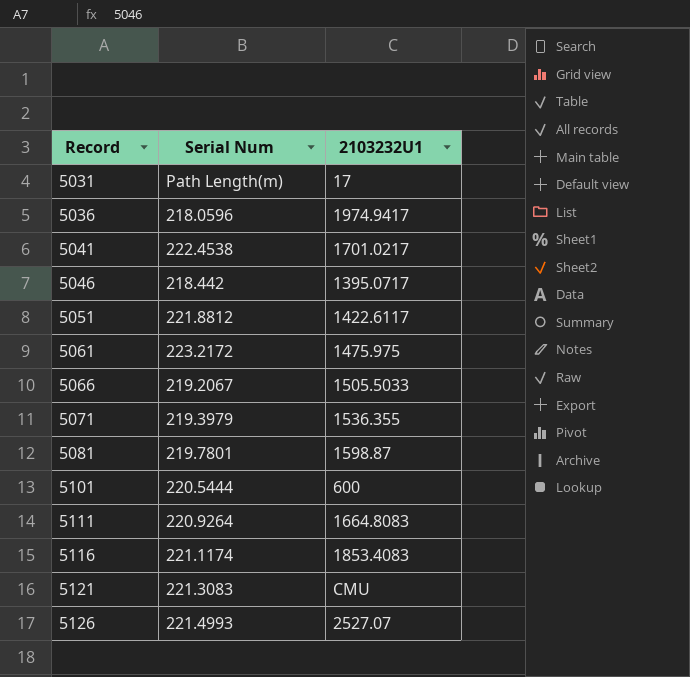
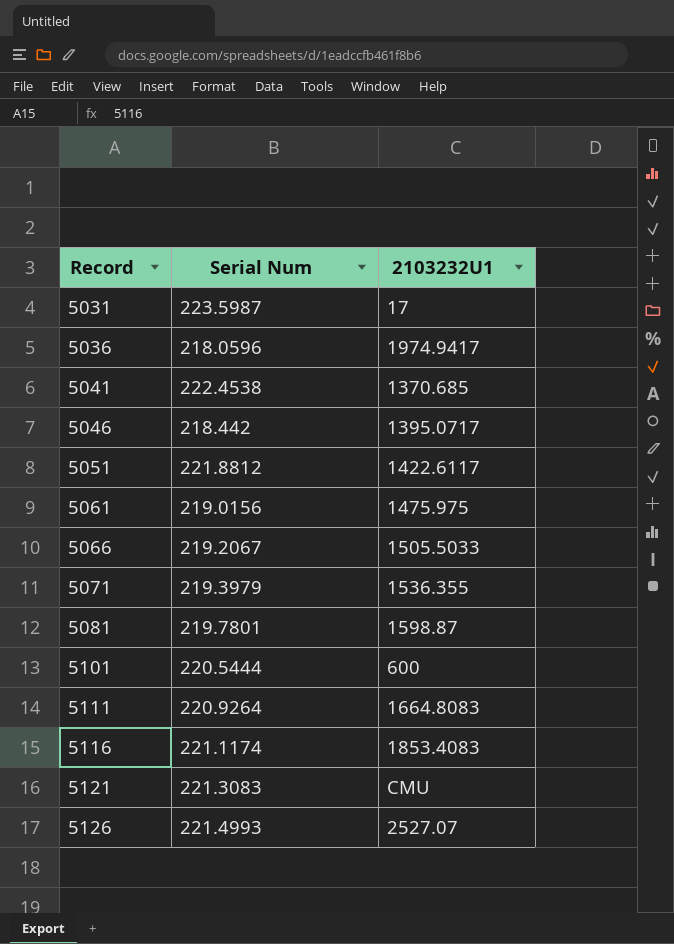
5031 | Serial Num: Path Length(m) -> 223.5987
5041 | 2103232U1: 1701.0217 -> 1370.685
5061 | Serial Num: 223.2172 -> 219.0156

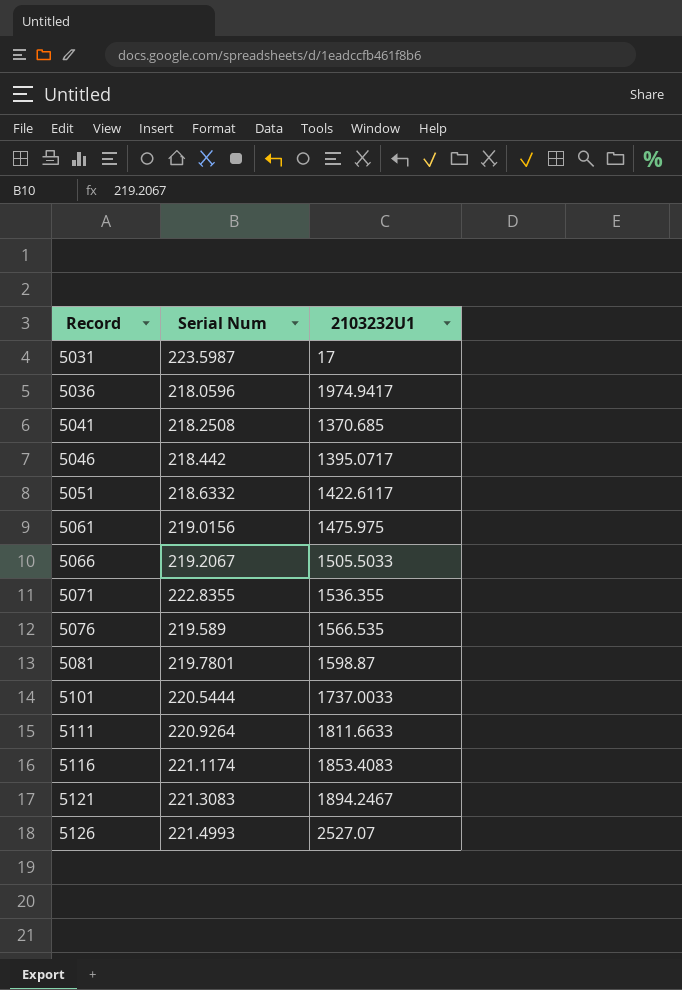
5041 | Serial Num: 222.4538 -> 218.2508
5051 | Serial Num: 221.8812 -> 218.6332
5071 | Serial Num: 219.3979 -> 222.8355
row 5076: none -> 219.589 | 1566.535
5101 | 2103232U1: 600 -> 1737.0033
5111 | 2103232U1: 1664.8083 -> 1811.6633
5121 | 2103232U1: CMU -> 1894.2467

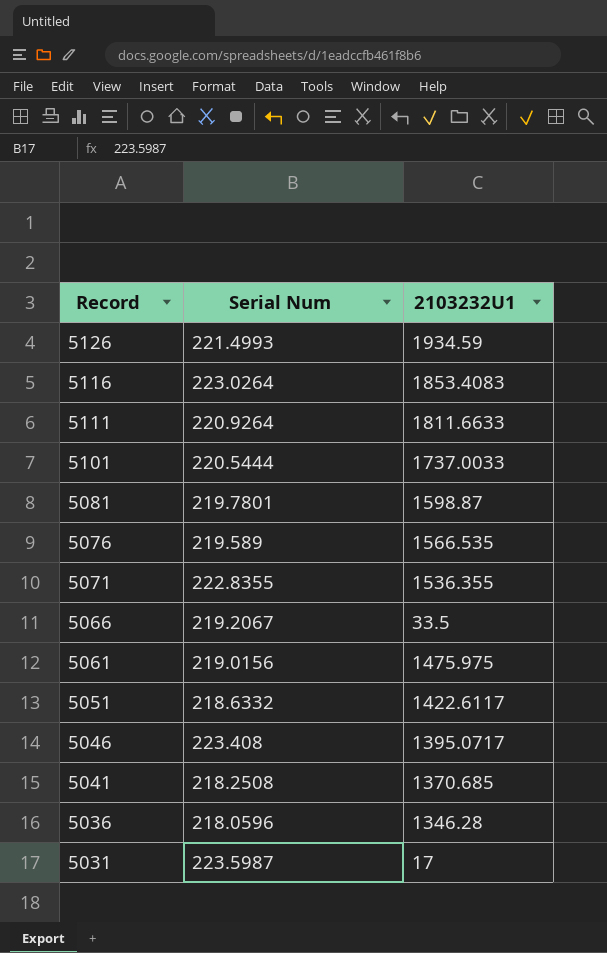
row order: Record ascending -> Record descending
row 5121: 221.3083 | 1894.2467 -> none
5126 | 2103232U1: 2527.07 -> 1934.59
5116 | Serial Num: 221.1174 -> 223.0264
5066 | 2103232U1: 1505.5033 -> 33.5
5046 | Serial Num: 218.442 -> 223.408
5036 | 2103232U1: 1974.9417 -> 1346.28

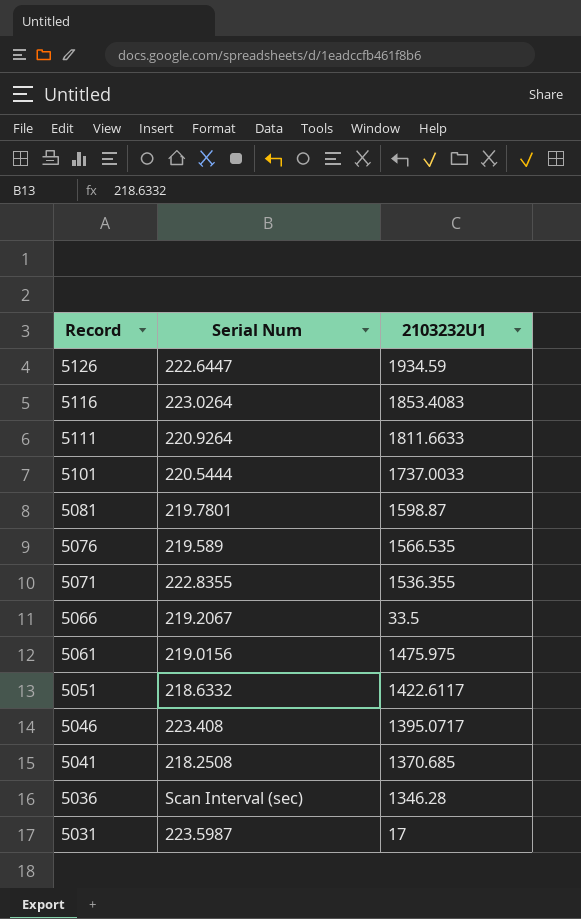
5126 | Serial Num: 221.4993 -> 222.6447
5036 | Serial Num: 218.0596 -> Scan Interval (sec)

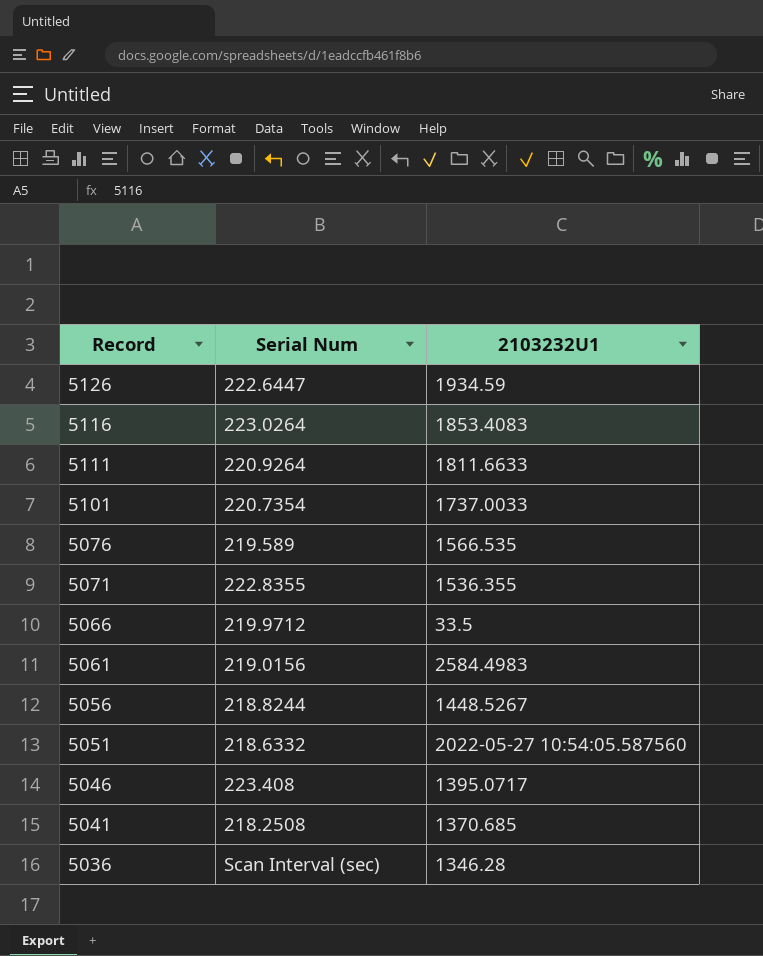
row 5081: 219.7801 | 1598.87 -> none
row 5031: 223.5987 | 17 -> none
5101 | Serial Num: 220.5444 -> 220.7354
5066 | Serial Num: 219.2067 -> 219.9712
5061 | 2103232U1: 1475.975 -> 2584.4983
row 5056: none -> 218.8244 | 1448.5267
5051 | 2103232U1: 1422.6117 -> 2022-05-27 10:54:05.587560

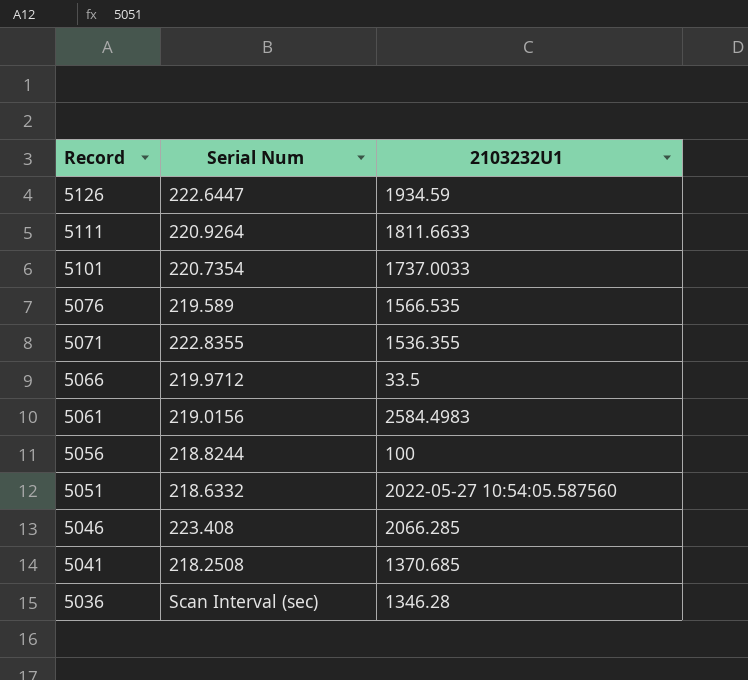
row 5116: 223.0264 | 1853.4083 -> none
5056 | 2103232U1: 1448.5267 -> 100
5046 | 2103232U1: 1395.0717 -> 2066.285

